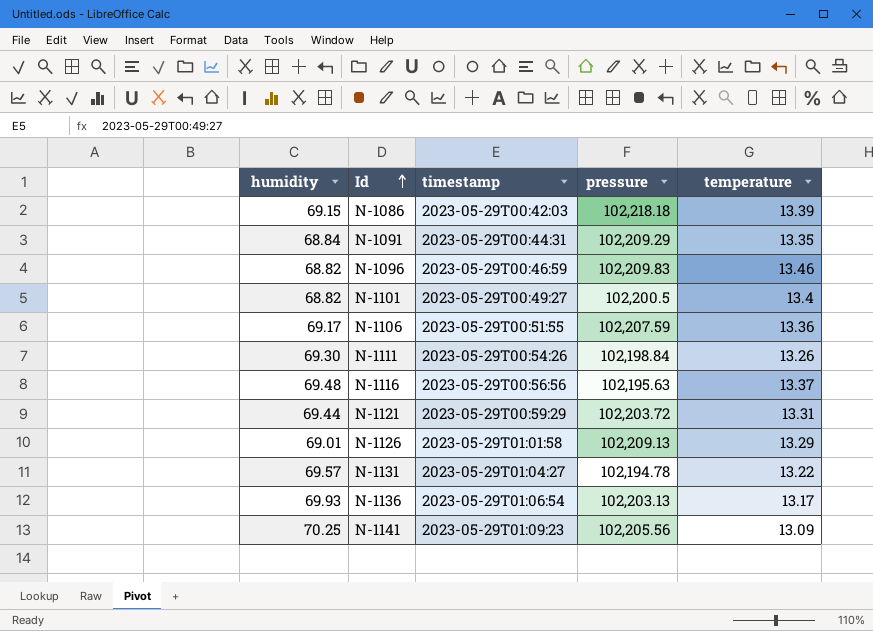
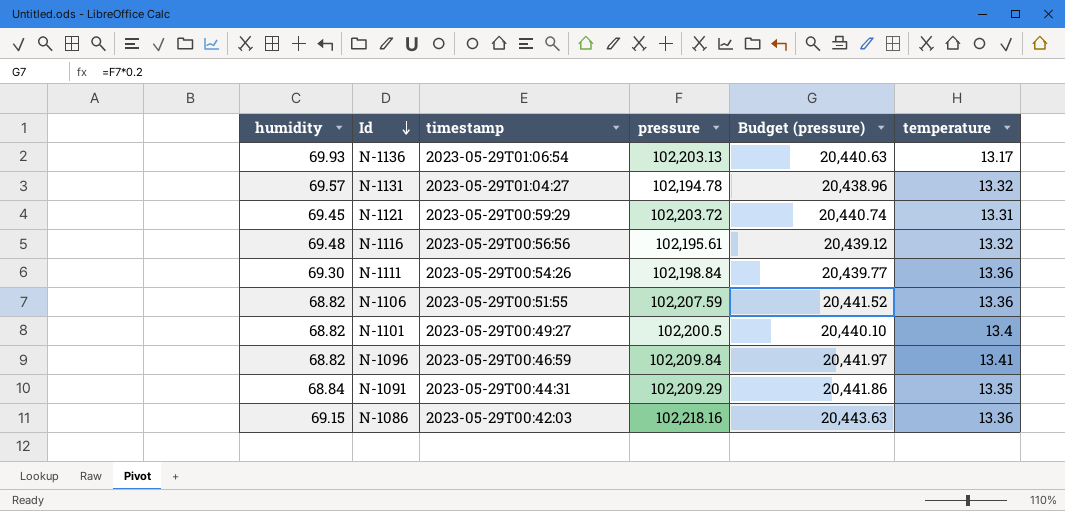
row order: Id ascending -> Id descending
column Budget (pressure) | formula: none -> [pressure] * 0.2
row N-1126: 69.01 | 2023-05-29T01:01:58 | 102,209.13 | 13.29 -> none
row N-1141: 70.25 | 2023-05-29T01:09:23 | 102,205.56 | 13.09 -> none
N-1131 | temperature: 13.22 -> 13.32
N-1121 | humidity: 69.44 -> 69.45
N-1116 | pressure: 102,195.63 -> 102,195.61
N-1116 | temperature: 13.37 -> 13.32
N-1111 | temperature: 13.26 -> 13.36
N-1106 | humidity: 69.17 -> 68.82
N-1096 | pressure: 102,209.83 -> 102,209.84
N-1096 | temperature: 13.46 -> 13.41
N-1086 | pressure: 102,218.18 -> 102,218.16
N-1086 | temperature: 13.39 -> 13.36

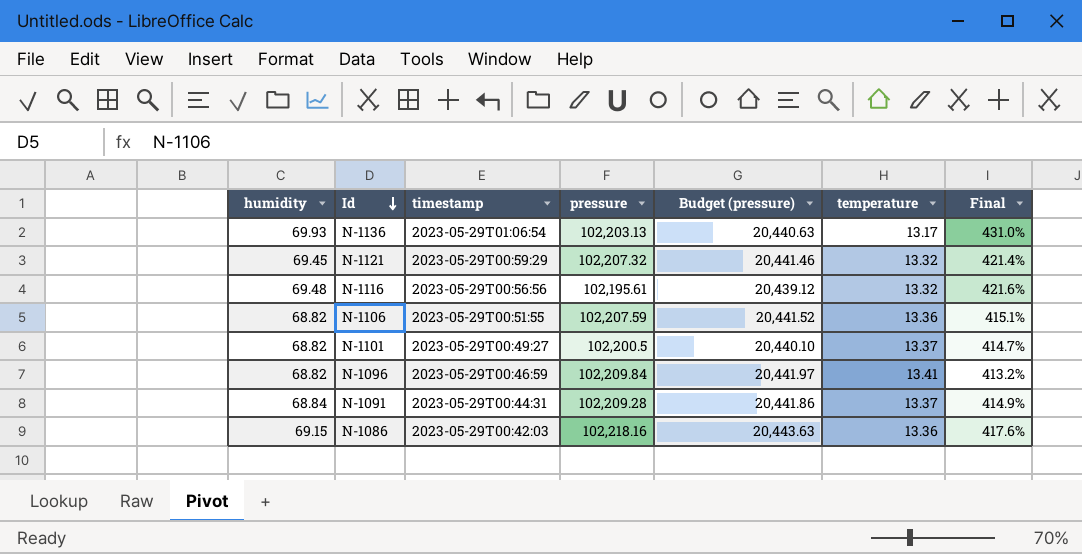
column Final | formula: none -> ([humidity] - [temperature]) / [temperature]
row N-1131: 69.57 | 2023-05-29T01:04:27 | 102,194.78 | 20,438.96 | 13.32 -> none
row N-1111: 69.30 | 2023-05-29T00:54:26 | 102,198.84 | 20,439.77 | 13.36 -> none
N-1121 | pressure: 102,203.72 -> 102,207.32
N-1121 | Budget (pressure): 20,440.74 -> 20,441.46
N-1121 | temperature: 13.31 -> 13.32
N-1101 | temperature: 13.4 -> 13.37
N-1091 | pressure: 102,209.29 -> 102,209.28
N-1091 | temperature: 13.35 -> 13.37

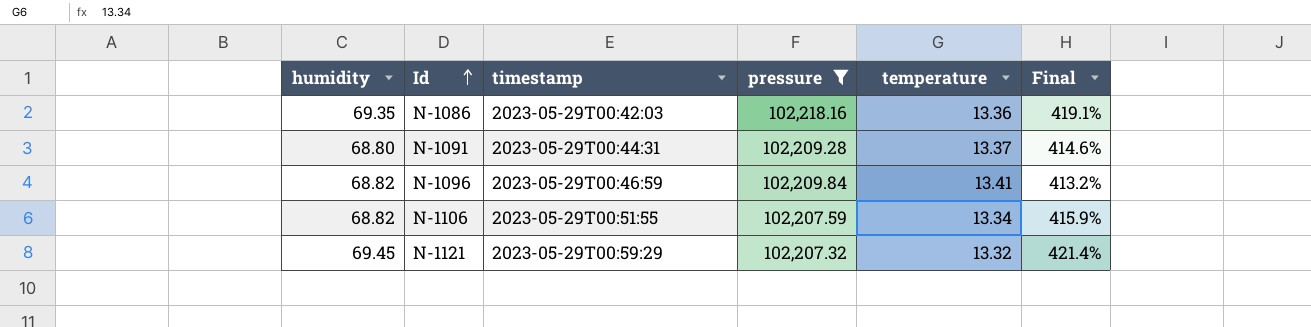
filter: none -> pressure >= 102,207.32
row order: Id descending -> Id ascending
column Budget (pressure) | formula: [pressure] * 0.2 -> none
N-1086 | humidity: 69.15 -> 69.35
N-1086 | Final: 417.6% -> 419.1%
N-1091 | humidity: 68.84 -> 68.80
N-1091 | Final: 414.9% -> 414.6%
N-1106 | temperature: 13.36 -> 13.34
N-1106 | Final: 415.1% -> 415.9%

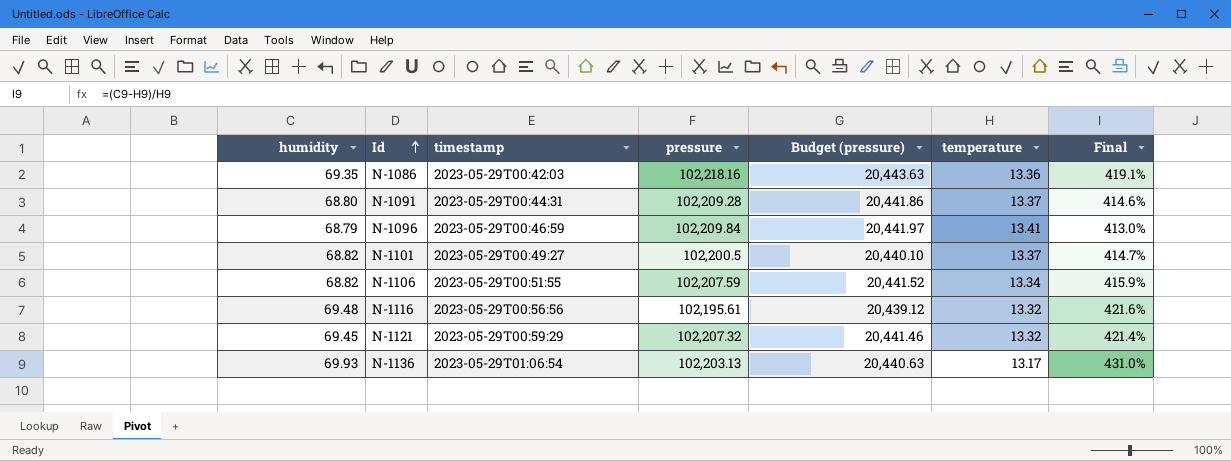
filter: pressure >= 102,207.32 -> none
column Budget (pressure) | formula: none -> [pressure] * 0.2
N-1096 | humidity: 68.82 -> 68.79
N-1096 | Final: 413.2% -> 413.0%

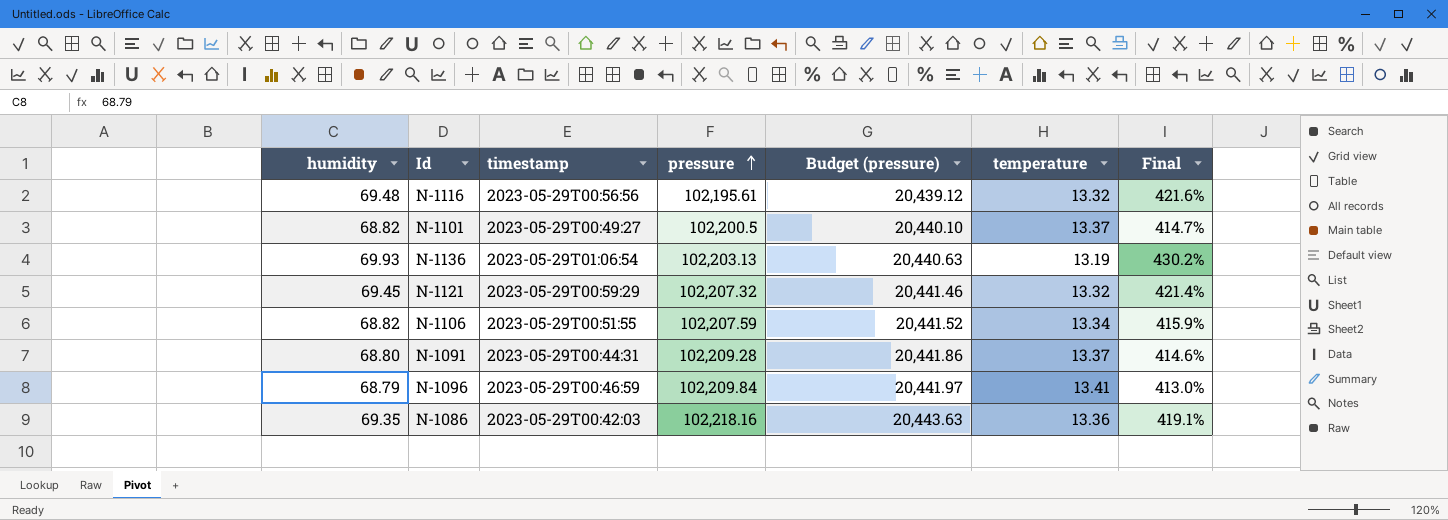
row order: Id ascending -> pressure ascending
N-1136 | temperature: 13.17 -> 13.19
N-1136 | Final: 431.0% -> 430.2%

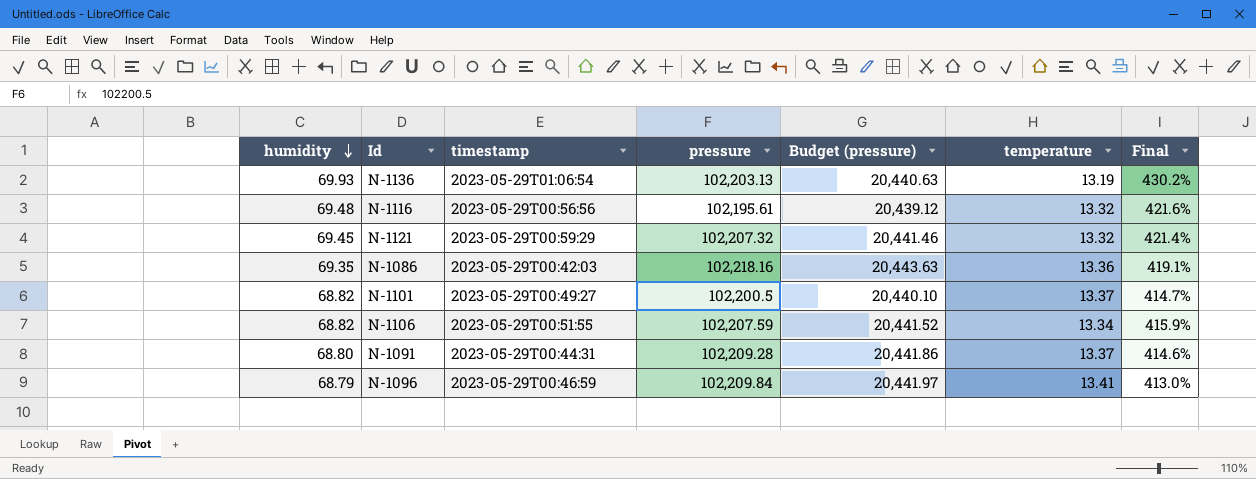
row order: pressure ascending -> humidity descending

